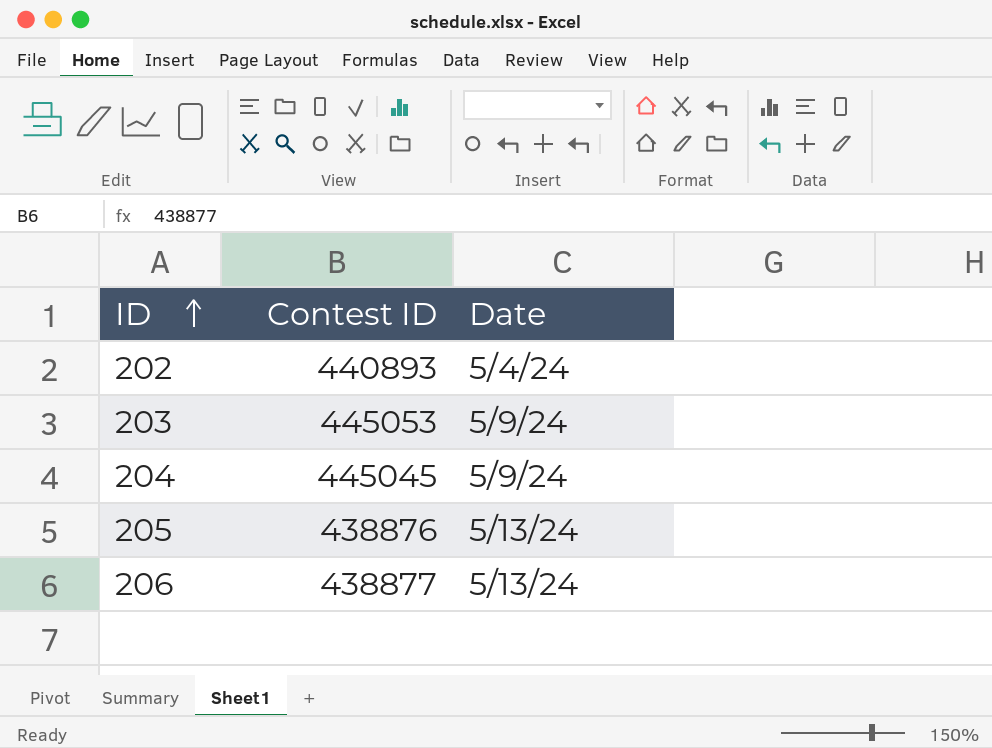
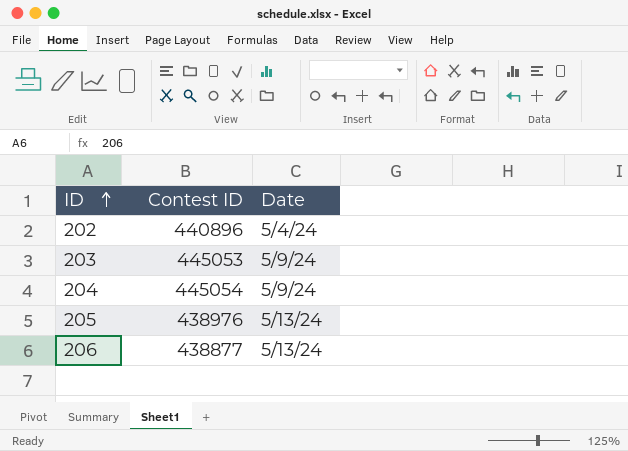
202 | Contest ID: 440893 -> 440896
204 | Contest ID: 445045 -> 445054
205 | Contest ID: 438876 -> 438976

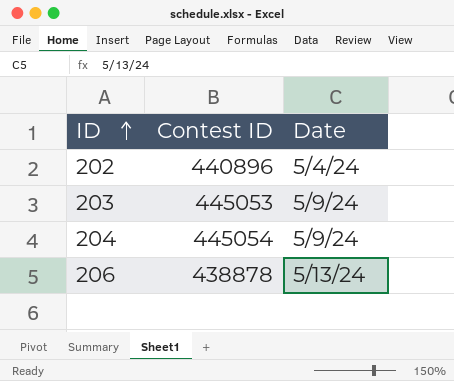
row 205: 438976 | 5/13/24 -> none
206 | Contest ID: 438877 -> 438878

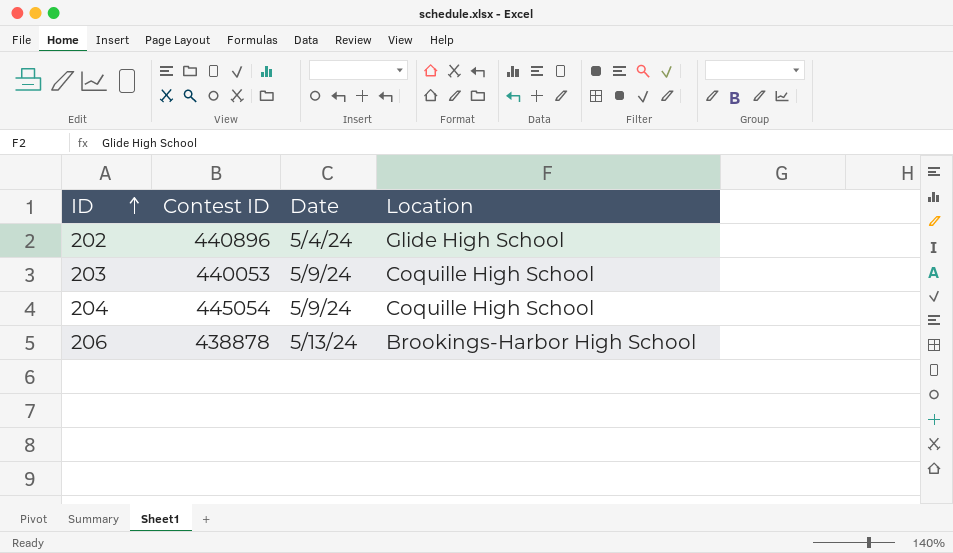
column Location | position: none -> 4
203 | Contest ID: 445053 -> 440053

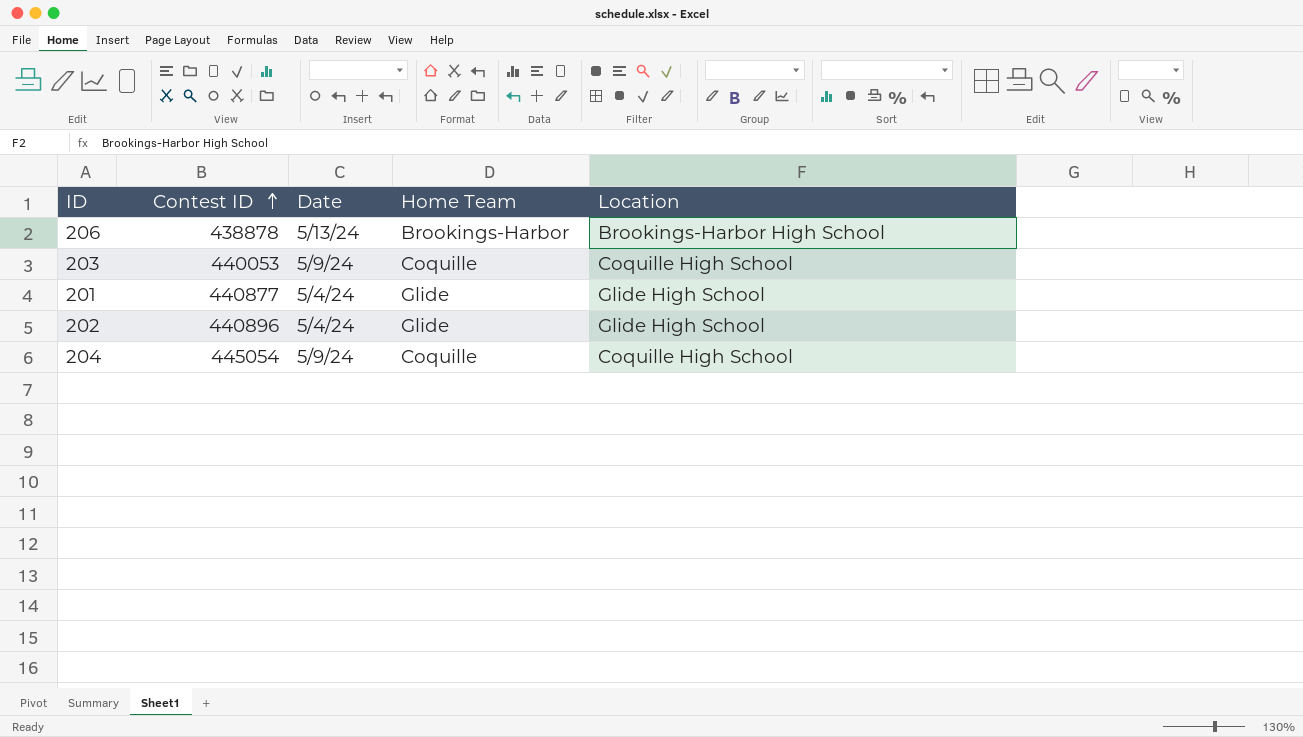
row order: ID ascending -> Contest ID ascending
column Home Team | position: none -> 4
row 201: none -> 440877 | 5/4/24 | Glide | Glide High School

